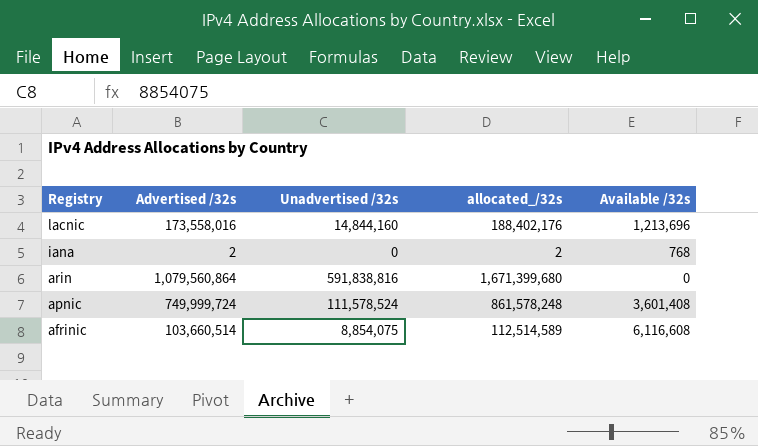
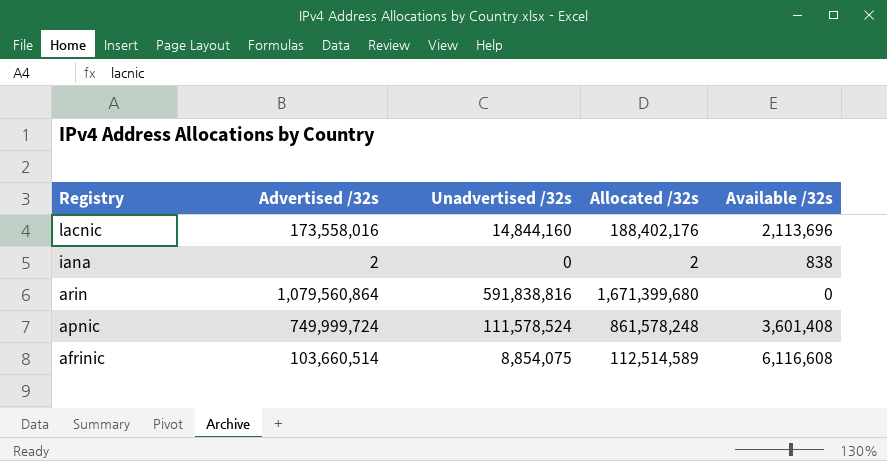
column name: allocated_/32s -> Allocated /32s
lacnic | Available /32s: 1,213,696 -> 2,113,696
iana | Available /32s: 768 -> 838

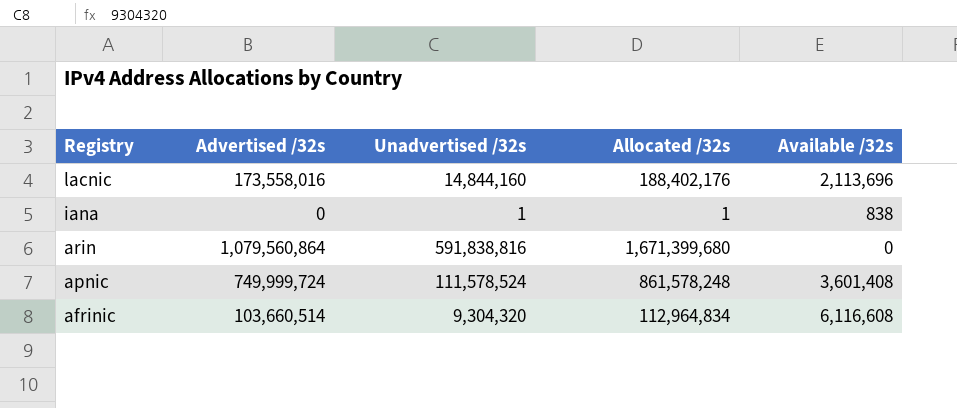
iana | Advertised /32s: 2 -> 0
iana | Unadvertised /32s: 0 -> 1
iana | Allocated /32s: 2 -> 1
afrinic | Unadvertised /32s: 8,854,075 -> 9,304,320
afrinic | Allocated /32s: 112,514,589 -> 112,964,834

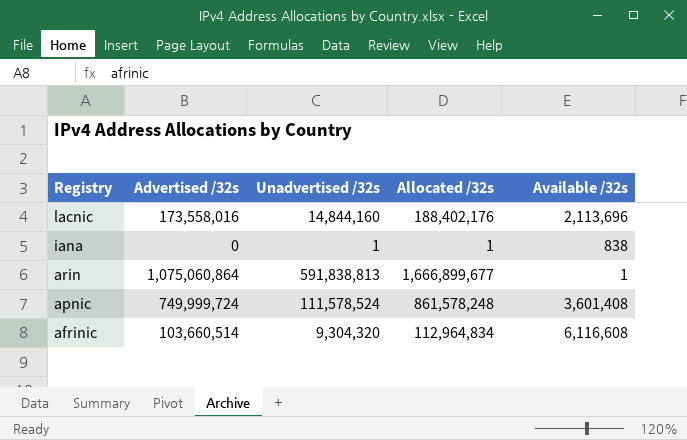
arin | Advertised /32s: 1,079,560,864 -> 1,075,060,864
arin | Unadvertised /32s: 591,838,816 -> 591,838,813
arin | Allocated /32s: 1,671,399,680 -> 1,666,899,677
arin | Available /32s: 0 -> 1

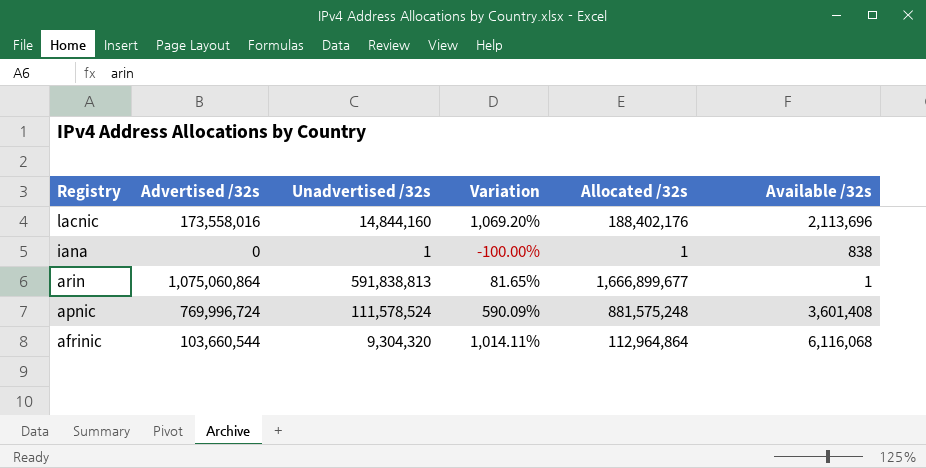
column Variation | formula: none -> ([Advertised /32s] - [Unadvertised /32s]) / [Unadvertised /32s]
apnic | Advertised /32s: 749,999,724 -> 769,996,724
apnic | Allocated /32s: 861,578,248 -> 881,575,248
afrinic | Advertised /32s: 103,660,514 -> 103,660,544
afrinic | Allocated /32s: 112,964,834 -> 112,964,864
afrinic | Available /32s: 6,116,608 -> 6,116,068

